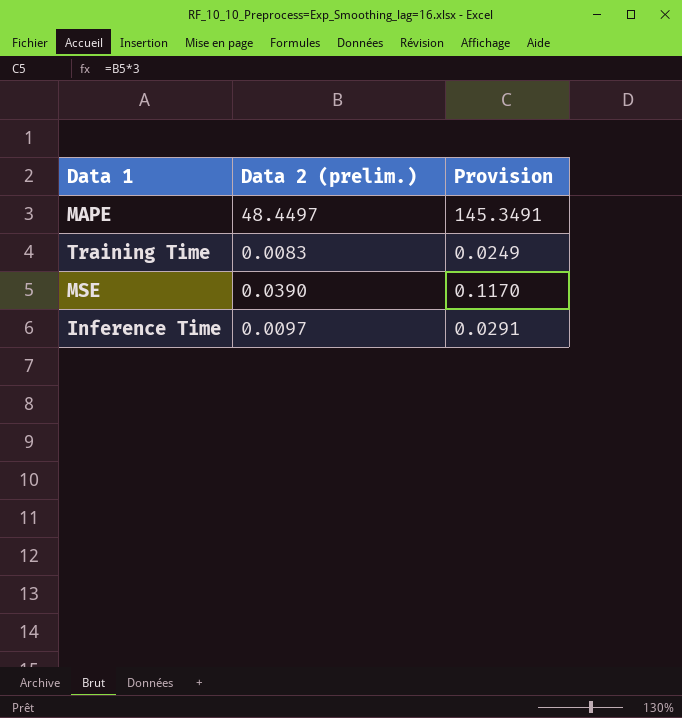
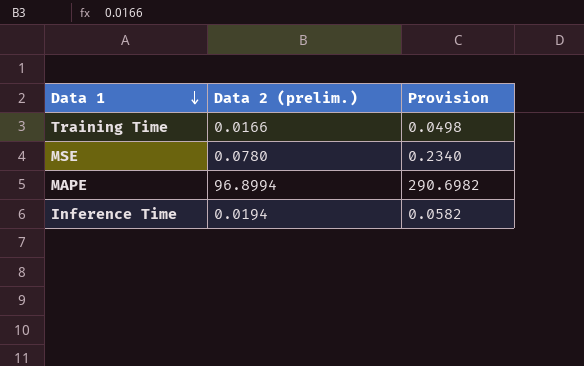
row order: none -> Data 1 descending
Training Time | Data 2 (prelim.): 0.0083 -> 0.0166
Training Time | Provision: 0.0249 -> 0.0498
MSE | Data 2 (prelim.): 0.0390 -> 0.0780
MSE | Provision: 0.1170 -> 0.2340
MAPE | Data 2 (prelim.): 48.4497 -> 96.8994
MAPE | Provision: 145.3491 -> 290.6982
Inference Time | Data 2 (prelim.): 0.0097 -> 0.0194
Inference Time | Provision: 0.0291 -> 0.0582

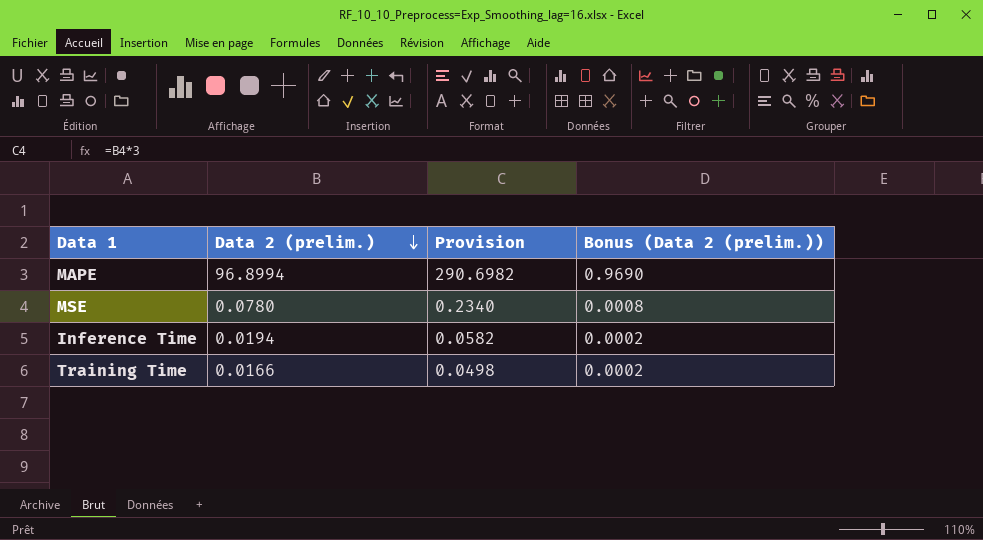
row order: Data 1 descending -> Data 2 (prelim.) descending
column Bonus (Data 2 (prelim.)) | formula: none -> [Data 2 (prelim.)] * 0.01

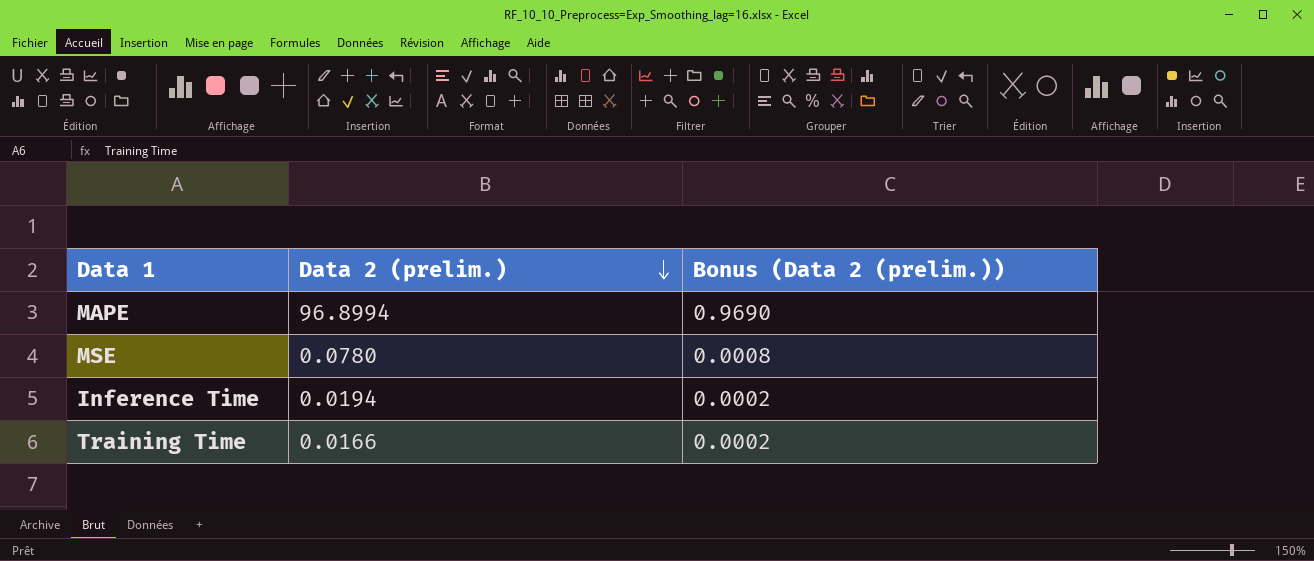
column Provision | formula: [Data 2 (prelim.)] * 3 -> none

